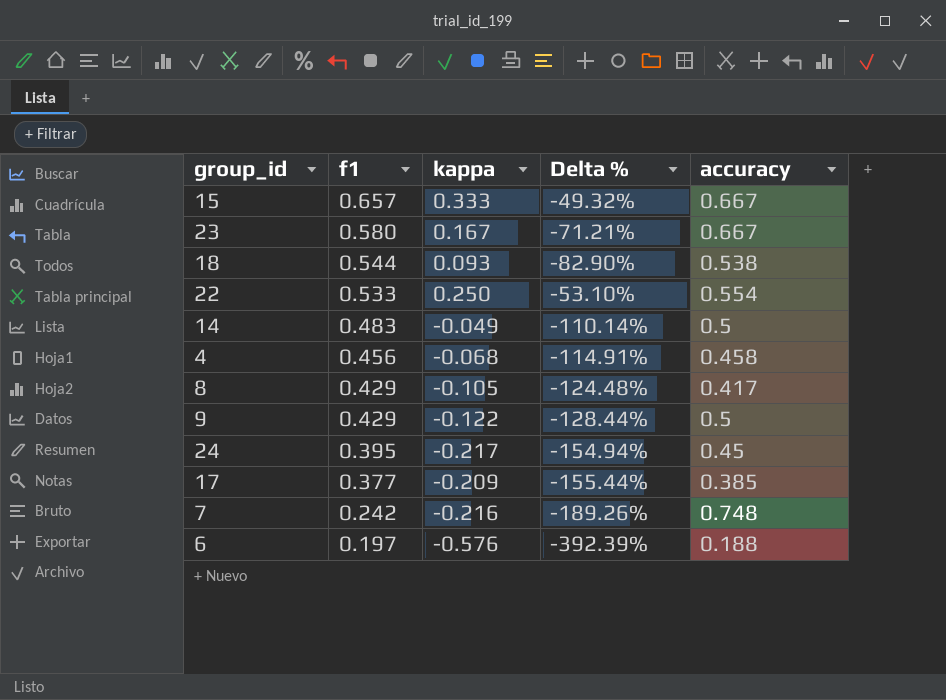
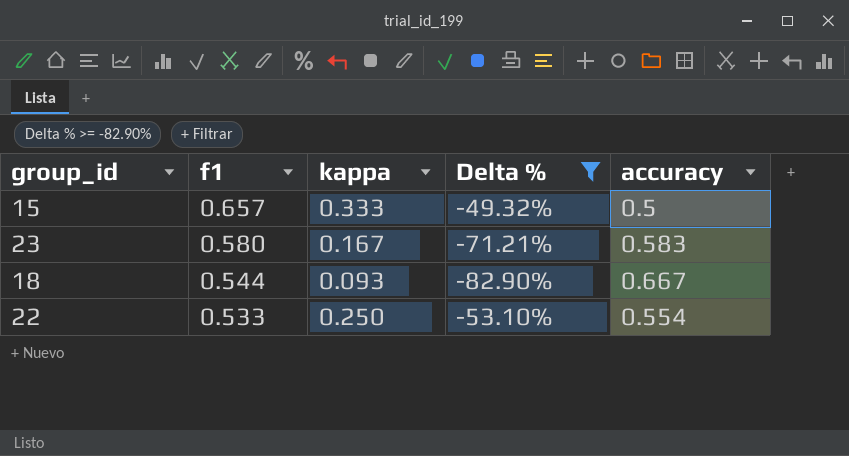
filter: none -> Delta % >= -82.90%
15 | accuracy: 0.667 -> 0.5
23 | accuracy: 0.667 -> 0.583
18 | accuracy: 0.538 -> 0.667

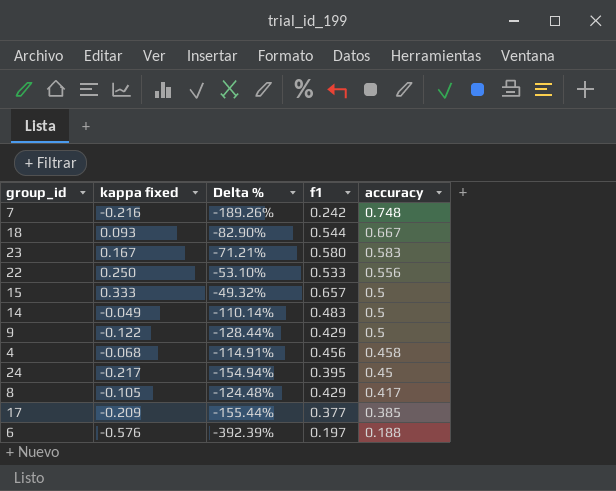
filter: Delta % >= -82.90% -> none
row order: f1 descending -> accuracy descending
column name: kappa -> kappa fixed
column f1 | position: 2 -> 4
22 | accuracy: 0.554 -> 0.556

